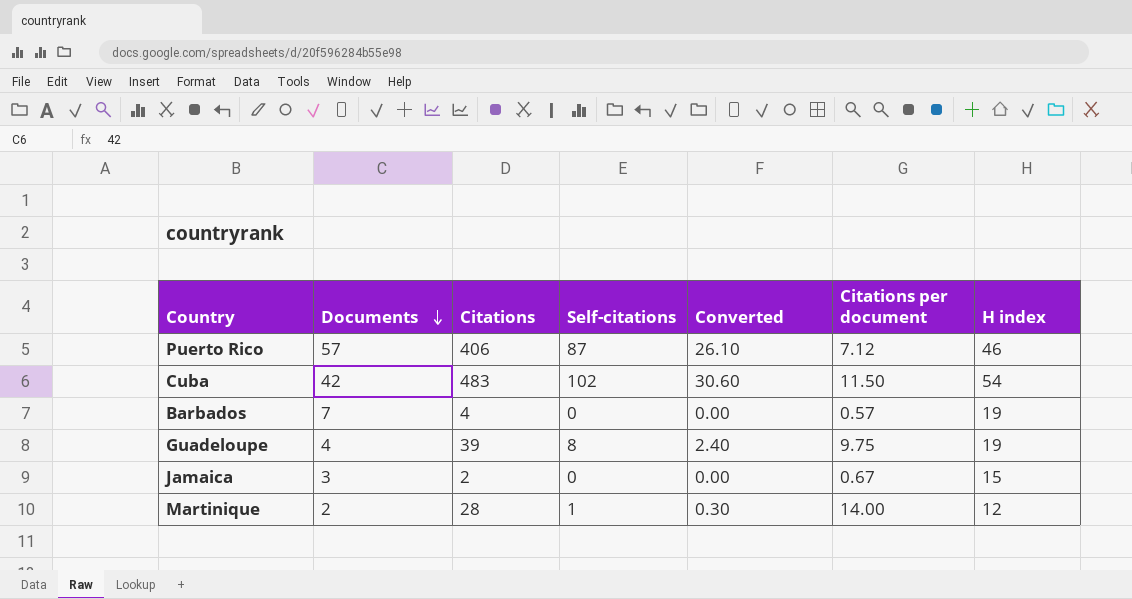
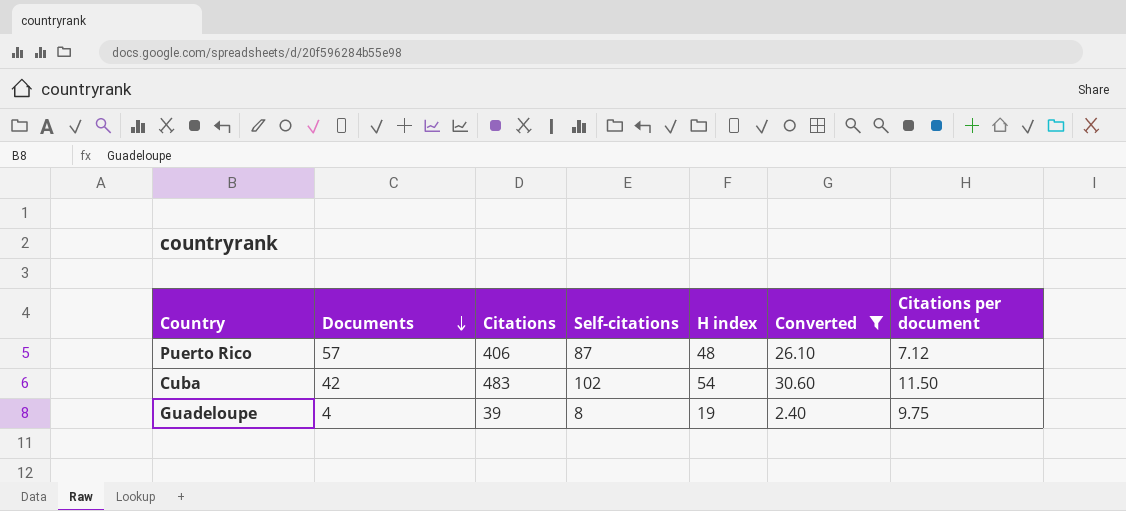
filter: none -> Converted >= 2.40
column H index | position: 7 -> 5
Puerto Rico | H index: 46 -> 48

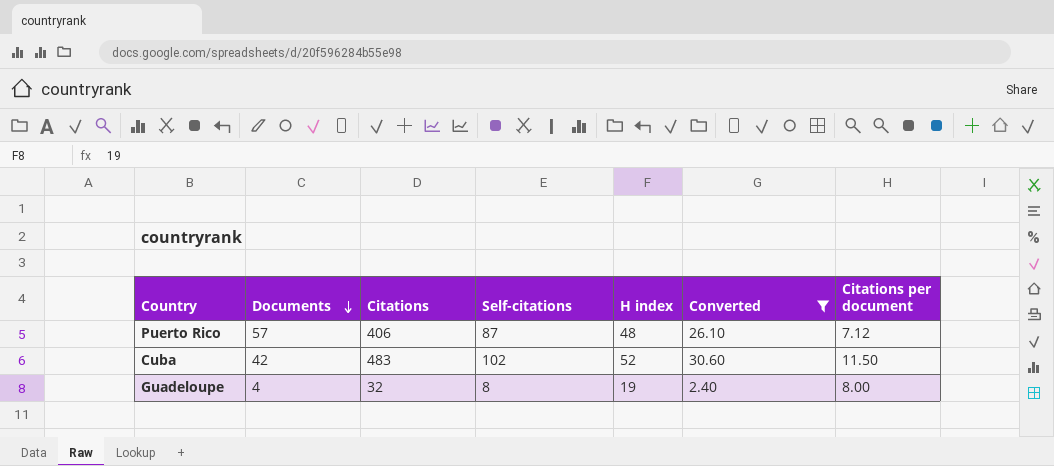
Cuba | H index: 54 -> 52
Guadeloupe | Citations: 39 -> 32
Guadeloupe | Citations per document: 9.75 -> 8.00

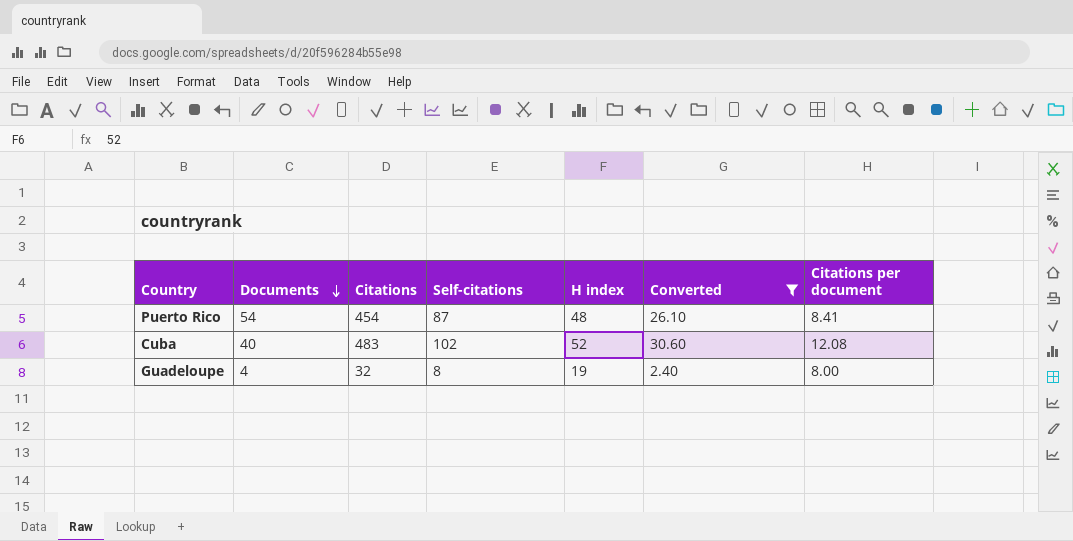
Puerto Rico | Documents: 57 -> 54
Puerto Rico | Citations: 406 -> 454
Puerto Rico | Citations per document: 7.12 -> 8.41
Cuba | Documents: 42 -> 40
Cuba | Citations per document: 11.50 -> 12.08

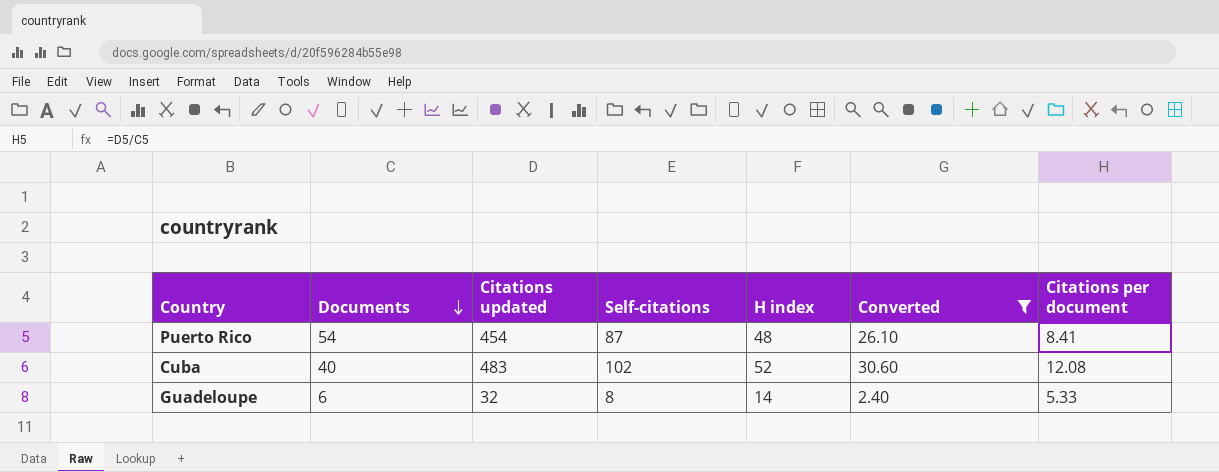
column name: Citations -> Citations updated
Guadeloupe | Documents: 4 -> 6
Guadeloupe | H index: 19 -> 14
Guadeloupe | Citations per document: 8.00 -> 5.33

